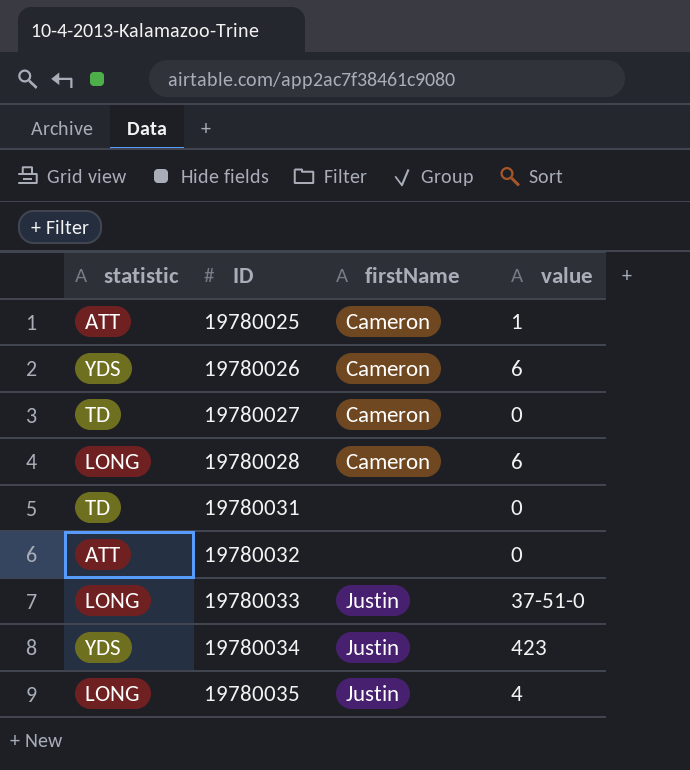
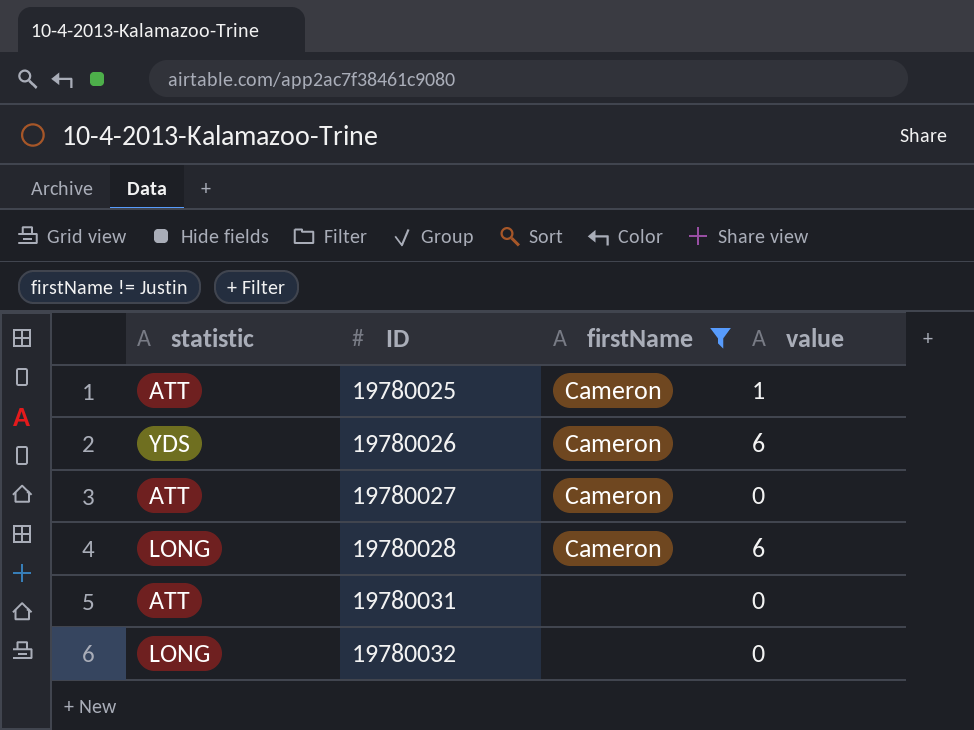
filter: none -> firstName != Justin
19780027 | statistic: TD -> ATT
19780031 | statistic: TD -> ATT
19780032 | statistic: ATT -> LONG

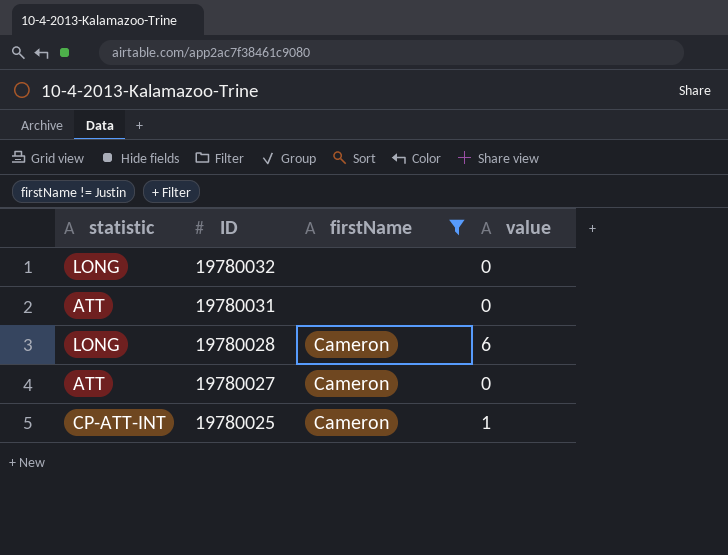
row order: ID ascending -> ID descending
row 19780026: YDS | Cameron | 6 -> none
19780025 | statistic: ATT -> CP-ATT-INT

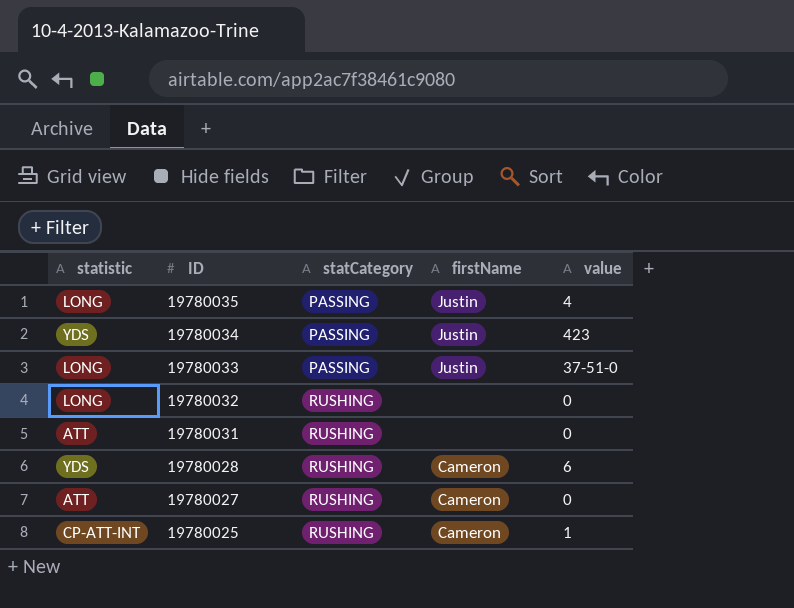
filter: firstName != Justin -> none
column statCategory | position: none -> 3
19780028 | statistic: LONG -> YDS

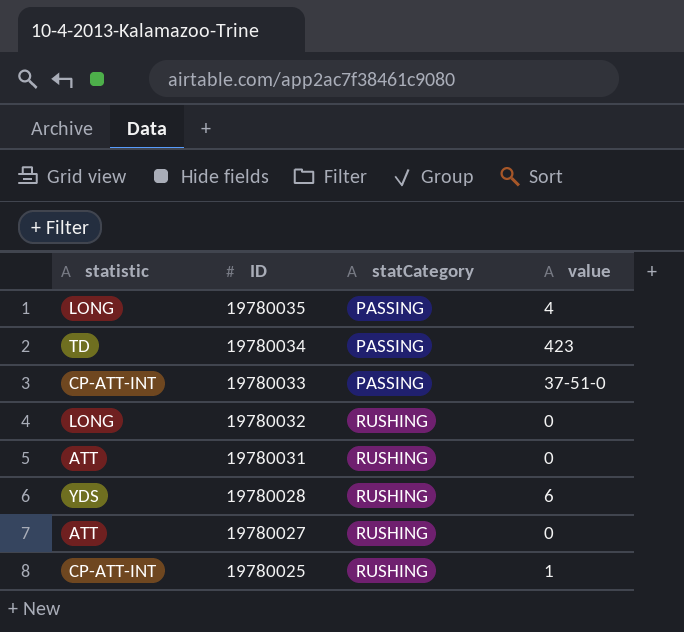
column firstName | position: 4 -> none
19780034 | statistic: YDS -> TD
19780033 | statistic: LONG -> CP-ATT-INT

